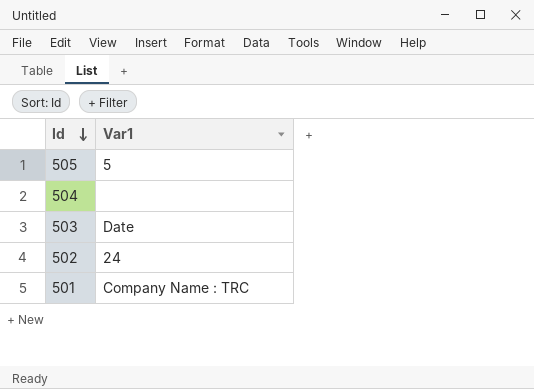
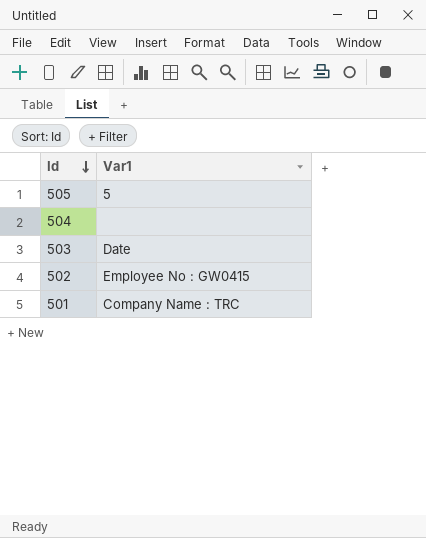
502 | Var1: 24 -> Employee No : GW0415

